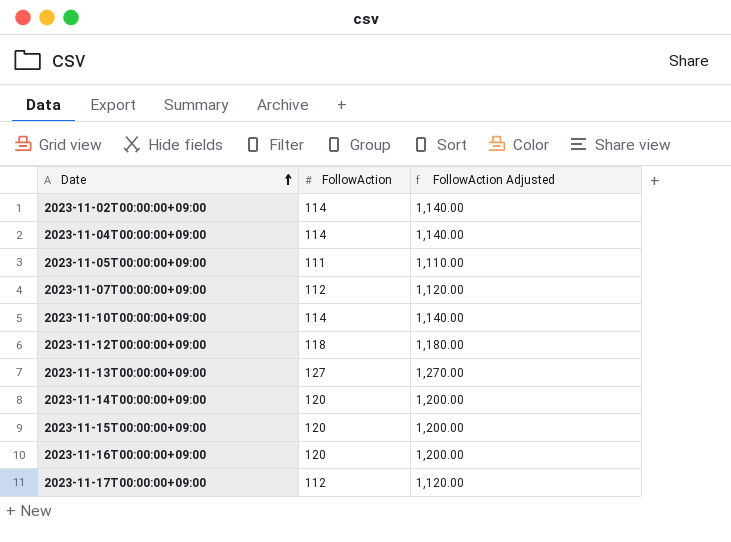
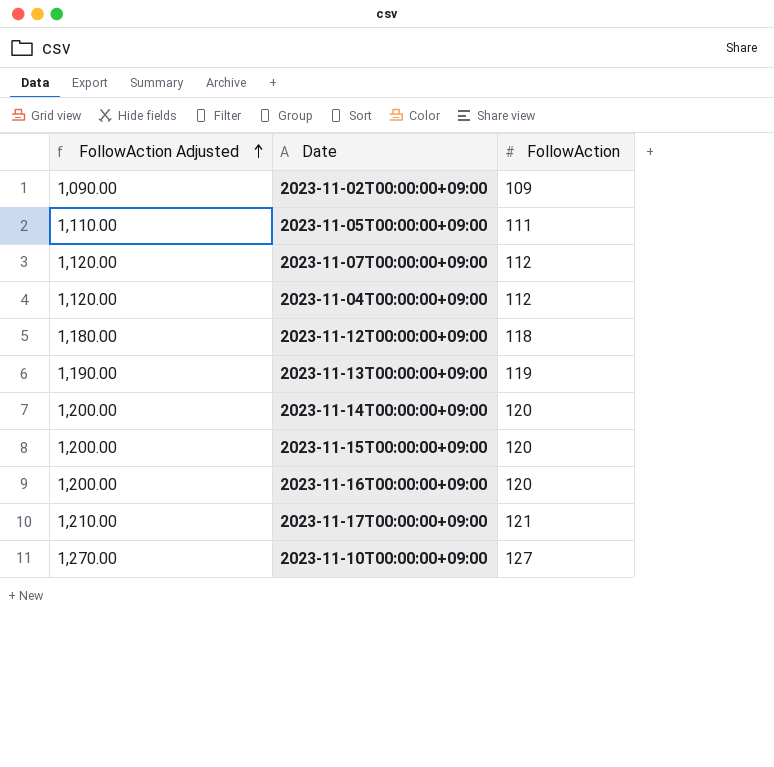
row order: Date ascending -> FollowAction Adjusted ascending
column FollowAction Adjusted | position: 3 -> 1
2023-11-02T00:00:00+09:00 | FollowAction Adjusted: 1,140.00 -> 1,090.00
2023-11-02T00:00:00+09:00 | FollowAction: 114 -> 109
2023-11-04T00:00:00+09:00 | FollowAction Adjusted: 1,140.00 -> 1,120.00
2023-11-04T00:00:00+09:00 | FollowAction: 114 -> 112
2023-11-13T00:00:00+09:00 | FollowAction Adjusted: 1,270.00 -> 1,190.00
2023-11-13T00:00:00+09:00 | FollowAction: 127 -> 119
2023-11-17T00:00:00+09:00 | FollowAction Adjusted: 1,120.00 -> 1,210.00
2023-11-17T00:00:00+09:00 | FollowAction: 112 -> 121
2023-11-10T00:00:00+09:00 | FollowAction Adjusted: 1,140.00 -> 1,270.00
2023-11-10T00:00:00+09:00 | FollowAction: 114 -> 127

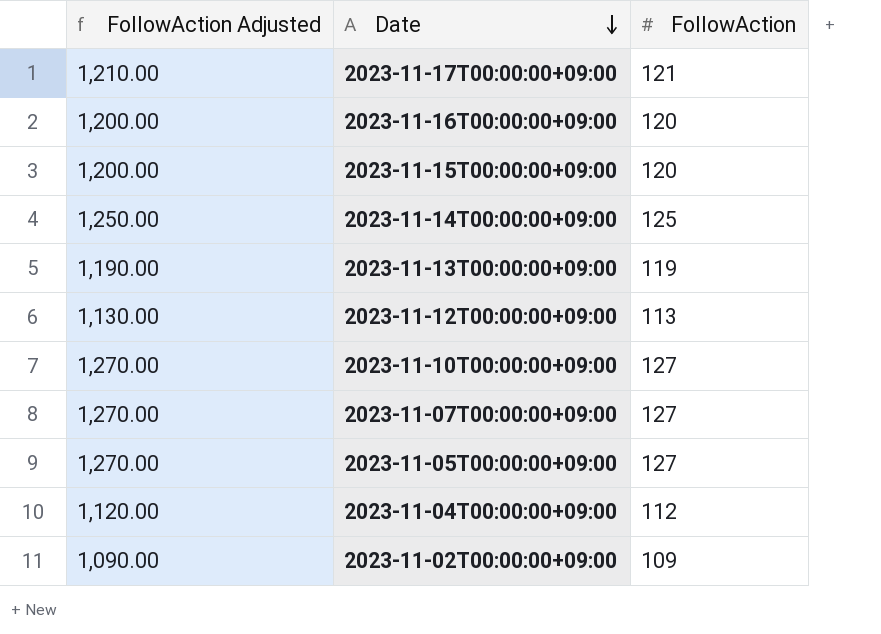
row order: FollowAction Adjusted ascending -> Date descending
2023-11-14T00:00:00+09:00 | FollowAction Adjusted: 1,200.00 -> 1,250.00
2023-11-14T00:00:00+09:00 | FollowAction: 120 -> 125
2023-11-12T00:00:00+09:00 | FollowAction Adjusted: 1,180.00 -> 1,130.00
2023-11-12T00:00:00+09:00 | FollowAction: 118 -> 113
2023-11-07T00:00:00+09:00 | FollowAction Adjusted: 1,120.00 -> 1,270.00
2023-11-07T00:00:00+09:00 | FollowAction: 112 -> 127
2023-11-05T00:00:00+09:00 | FollowAction Adjusted: 1,110.00 -> 1,270.00
2023-11-05T00:00:00+09:00 | FollowAction: 111 -> 127

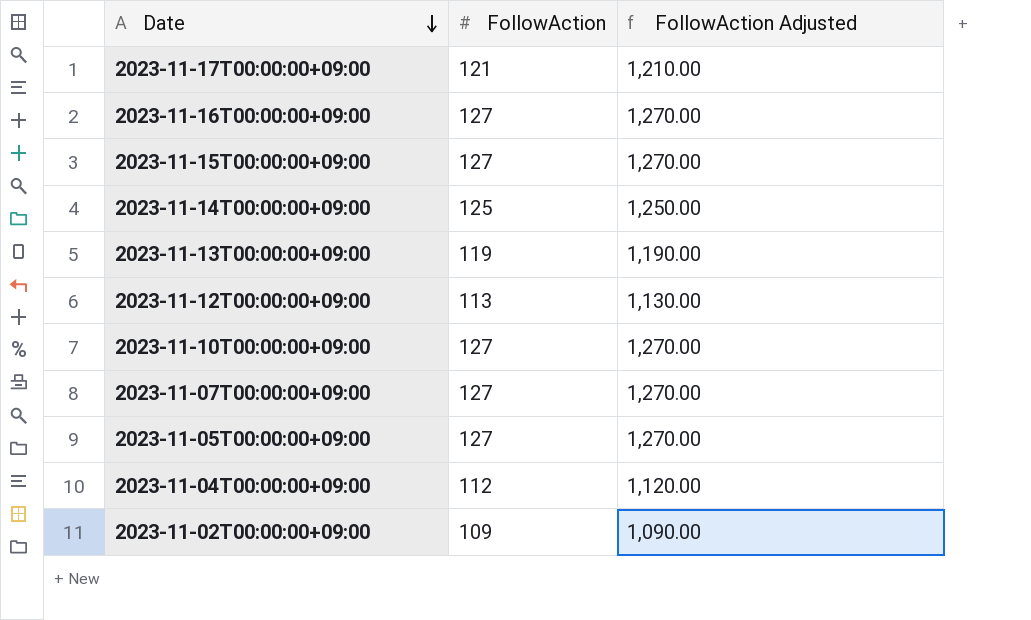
column FollowAction Adjusted | position: 1 -> 3
2023-11-16T00:00:00+09:00 | FollowAction: 120 -> 127
2023-11-16T00:00:00+09:00 | FollowAction Adjusted: 1,200.00 -> 1,270.00
2023-11-15T00:00:00+09:00 | FollowAction: 120 -> 127
2023-11-15T00:00:00+09:00 | FollowAction Adjusted: 1,200.00 -> 1,270.00

